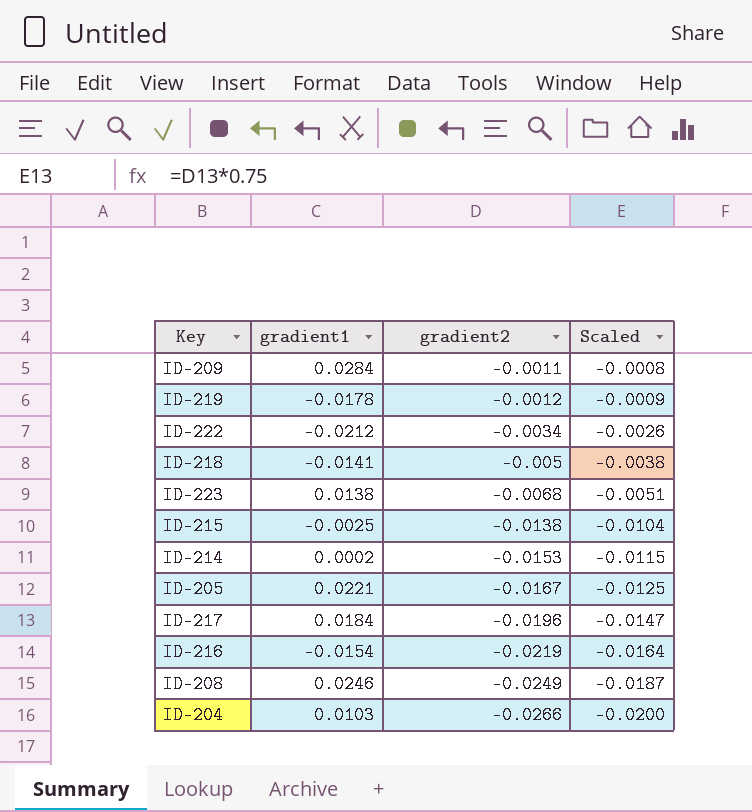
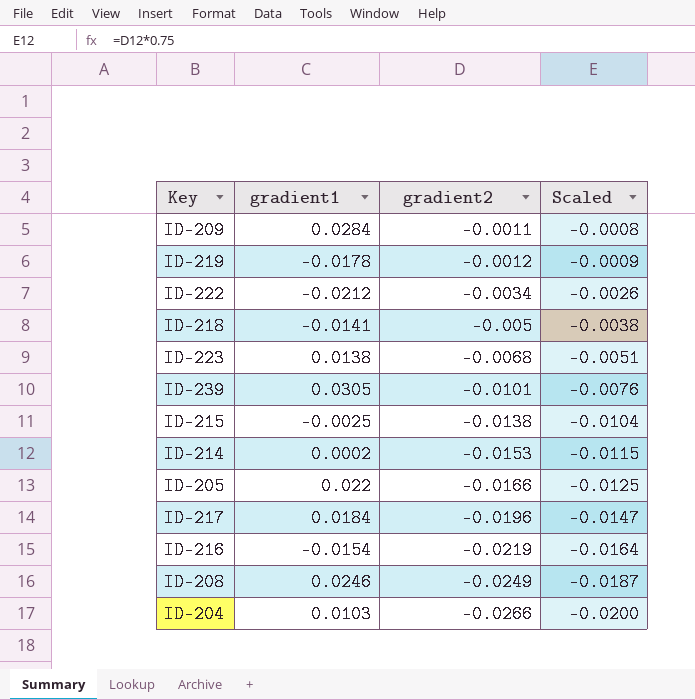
row ID-239: none -> 0.0305 | -0.0101 | -0.0076
ID-205 | gradient1: 0.0221 -> 0.022
ID-205 | gradient2: -0.0167 -> -0.0166

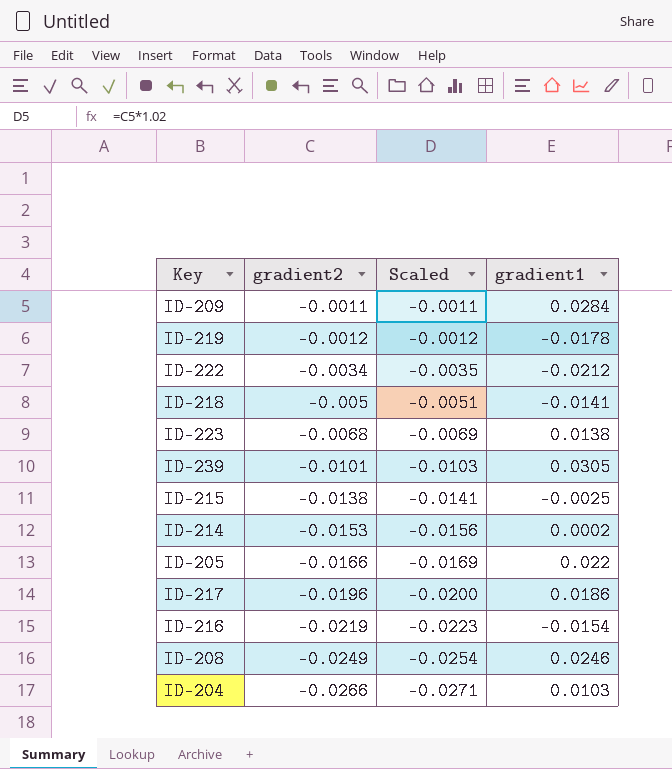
column Scaled | formula: [gradient2] * 0.75 -> [gradient2] * 1.02
column gradient1 | position: 2 -> 4
ID-217 | gradient1: 0.0184 -> 0.0186

